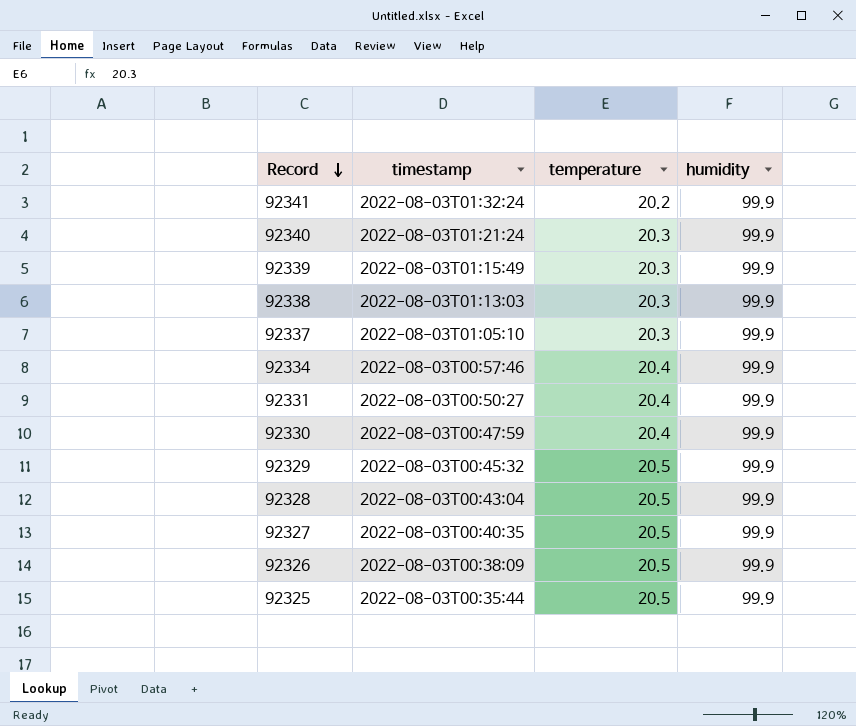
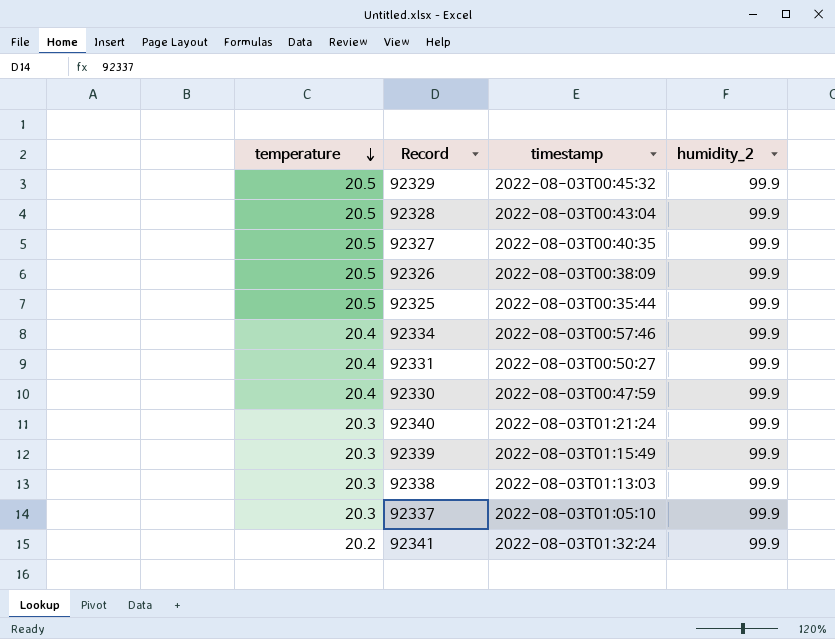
row order: Record descending -> temperature descending
column temperature | position: 3 -> 1
column name: humidity -> humidity_2

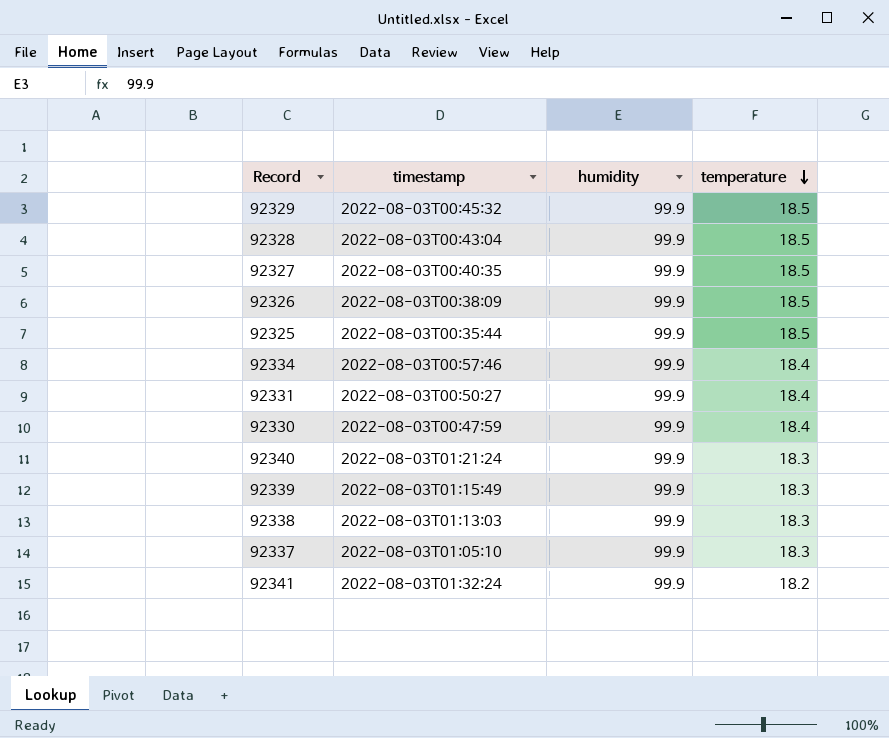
column name: humidity_2 -> humidity
column temperature | position: 1 -> 4
92329 | temperature: 20.5 -> 18.5
92328 | temperature: 20.5 -> 18.5
92327 | temperature: 20.5 -> 18.5
92326 | temperature: 20.5 -> 18.5
92325 | temperature: 20.5 -> 18.5
92334 | temperature: 20.4 -> 18.4
92331 | temperature: 20.4 -> 18.4
92330 | temperature: 20.4 -> 18.4
92340 | temperature: 20.3 -> 18.3
92339 | temperature: 20.3 -> 18.3
92338 | temperature: 20.3 -> 18.3
92337 | temperature: 20.3 -> 18.3
92341 | temperature: 20.2 -> 18.2

